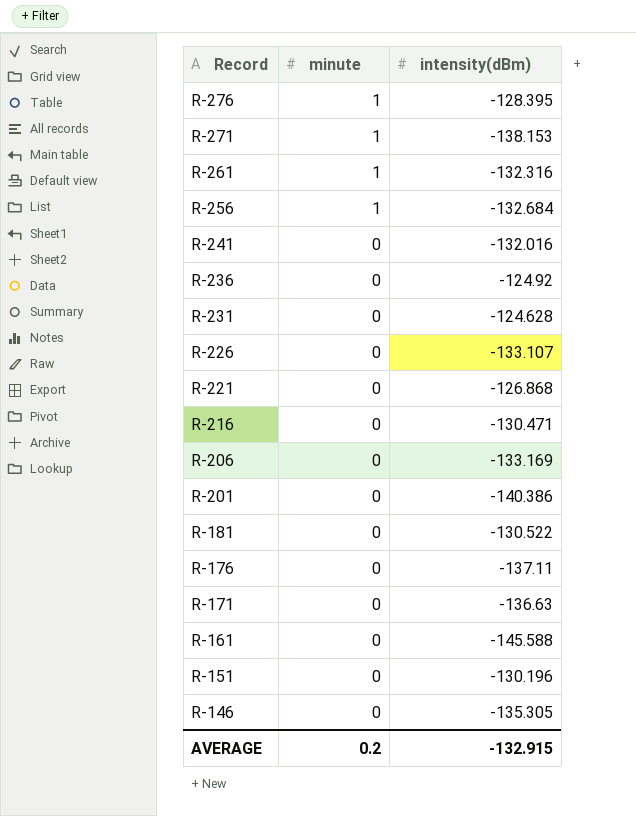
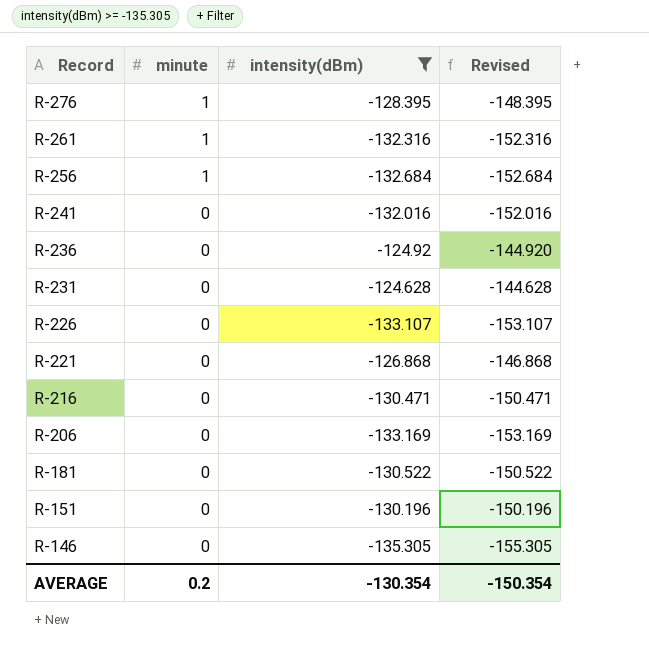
filter: none -> intensity(dBm) >= -135.305
column Revised | formula: none -> [intensity(dBm)] - 20
AVERAGE | intensity(dBm): -132.915 -> -130.354

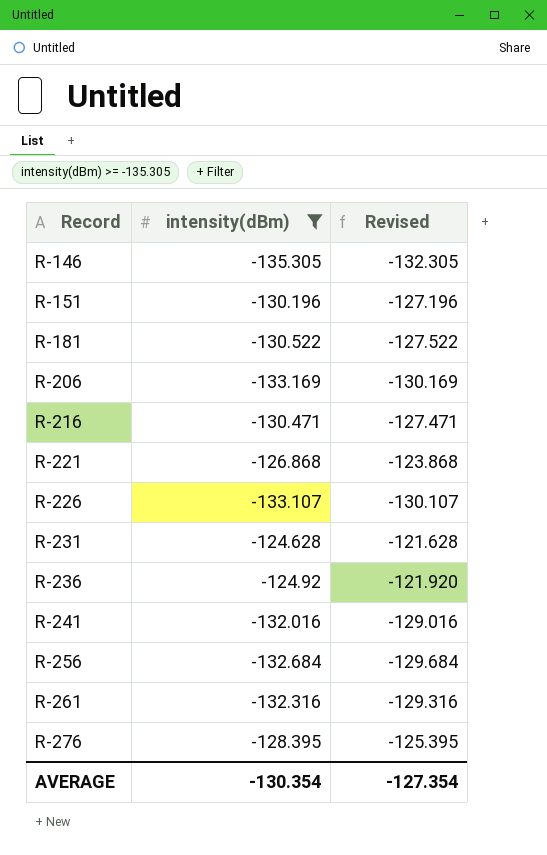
row order: Record descending -> Record ascending
column minute | position: 2 -> none
column Revised | formula: [intensity(dBm)] - 20 -> [intensity(dBm)] + 3
AVERAGE | Revised: -150.354 -> -127.354

